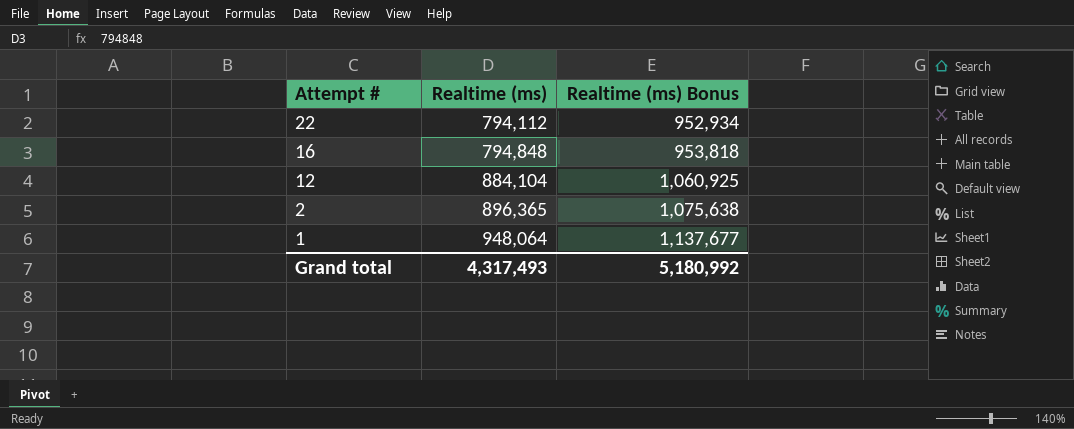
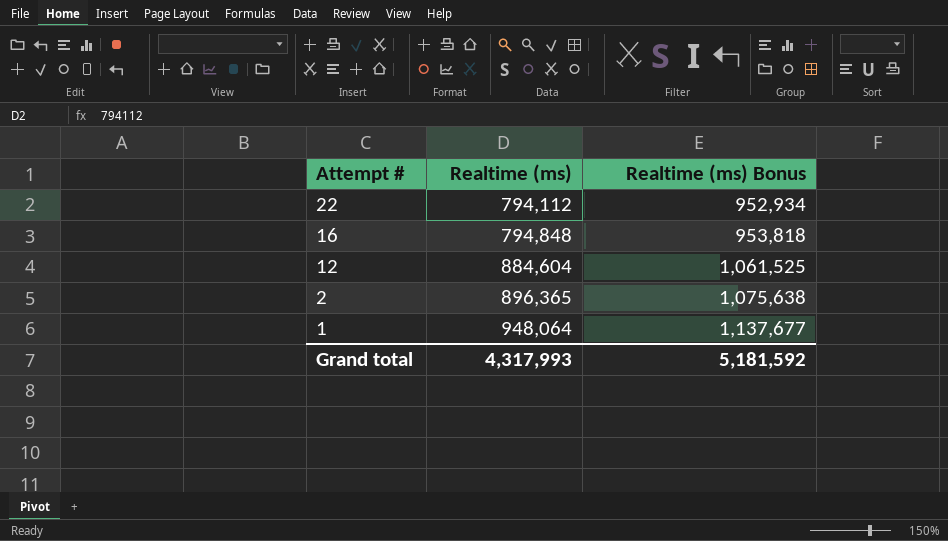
12 | Realtime (ms): 884,104 -> 884,604
12 | Realtime (ms) Bonus: 1,060,925 -> 1,061,525
Grand total | Realtime (ms): 4,317,493 -> 4,317,993
Grand total | Realtime (ms) Bonus: 5,180,992 -> 5,181,592

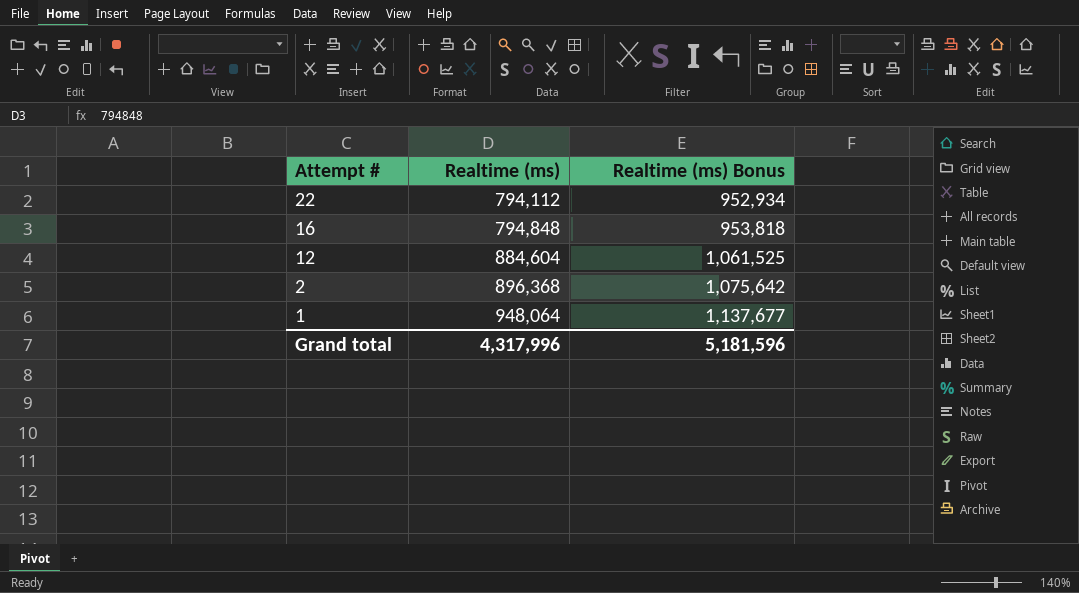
2 | Realtime (ms): 896,365 -> 896,368
2 | Realtime (ms) Bonus: 1,075,638 -> 1,075,642
Grand total | Realtime (ms): 4,317,993 -> 4,317,996
Grand total | Realtime (ms) Bonus: 5,181,592 -> 5,181,596

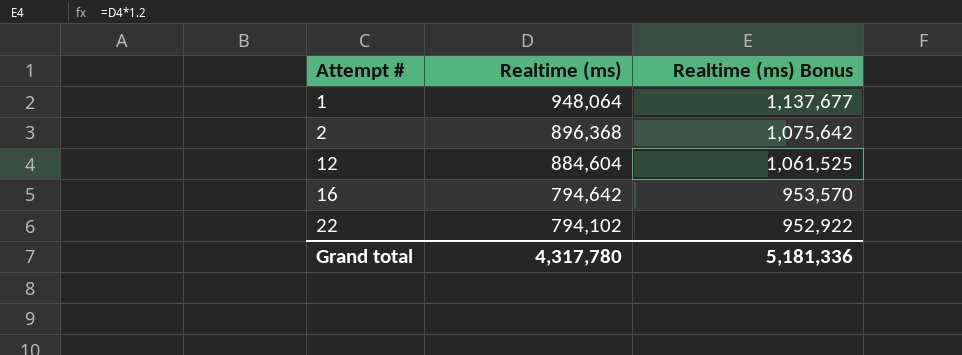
row order: Attempt # descending -> Attempt # ascending
16 | Realtime (ms): 794,848 -> 794,642
16 | Realtime (ms) Bonus: 953,818 -> 953,570
22 | Realtime (ms): 794,112 -> 794,102
22 | Realtime (ms) Bonus: 952,934 -> 952,922
Grand total | Realtime (ms): 4,317,996 -> 4,317,780
Grand total | Realtime (ms) Bonus: 5,181,596 -> 5,181,336

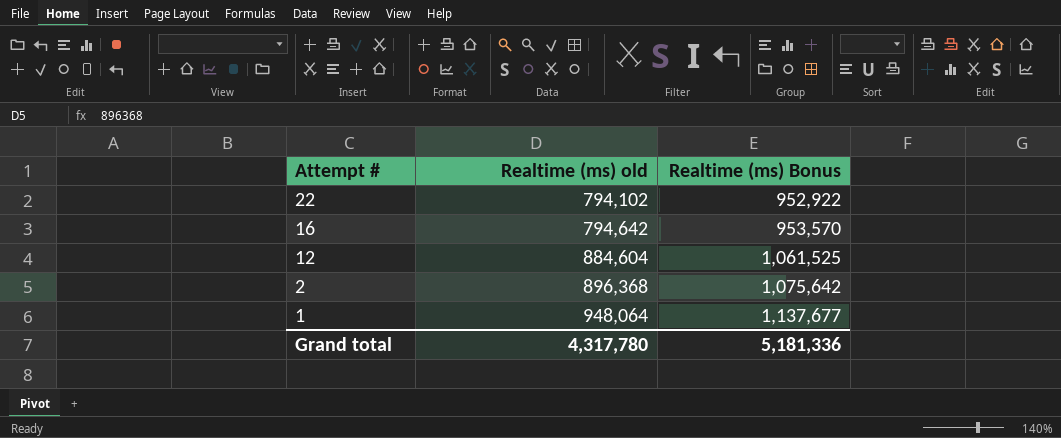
row order: Attempt # ascending -> Attempt # descending
column name: Realtime (ms) -> Realtime (ms) old

